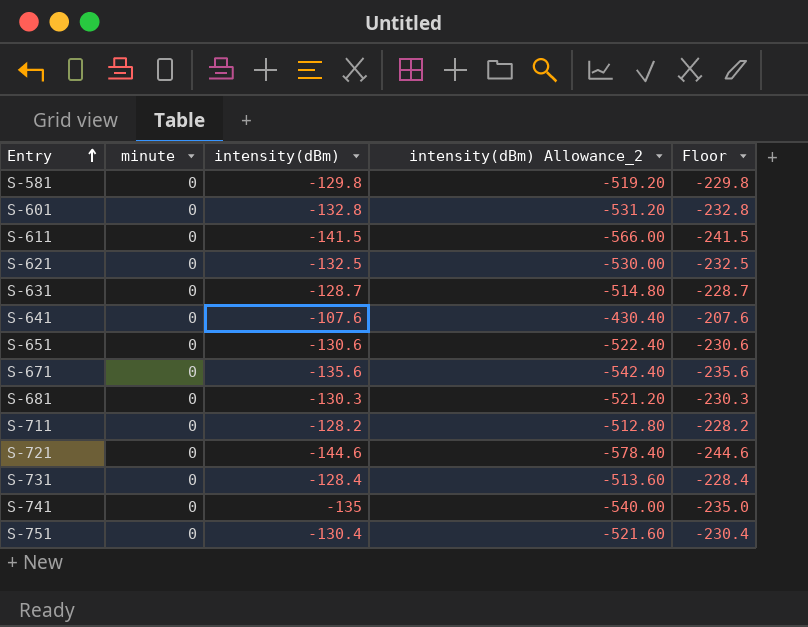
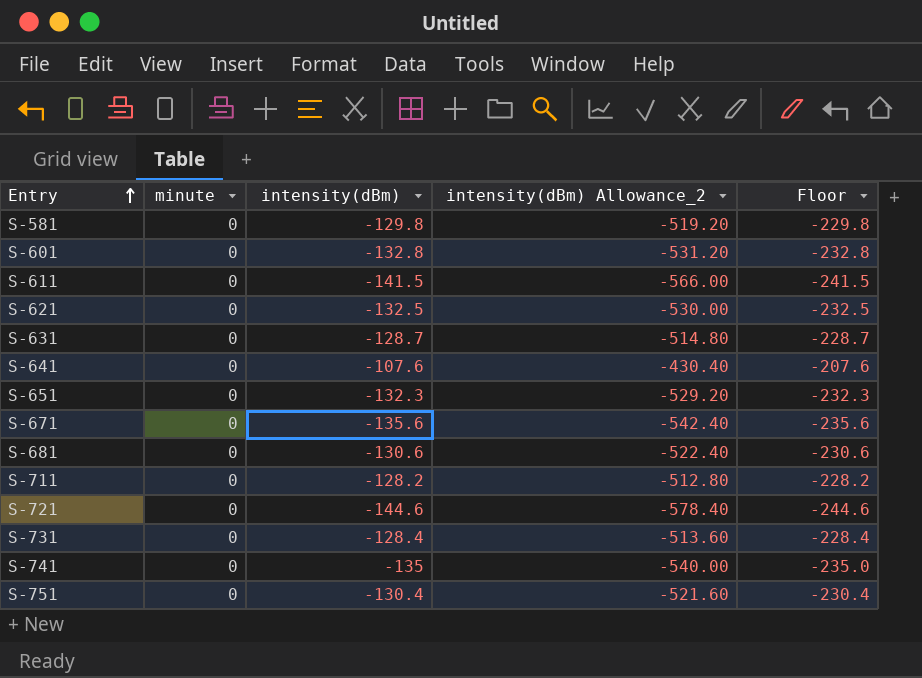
S-651 | intensity(dBm): -130.6 -> -132.3
S-651 | intensity(dBm) Allowance_2: -522.40 -> -529.20
S-651 | Floor: -230.6 -> -232.3
S-681 | intensity(dBm): -130.3 -> -130.6
S-681 | intensity(dBm) Allowance_2: -521.20 -> -522.40
S-681 | Floor: -230.3 -> -230.6

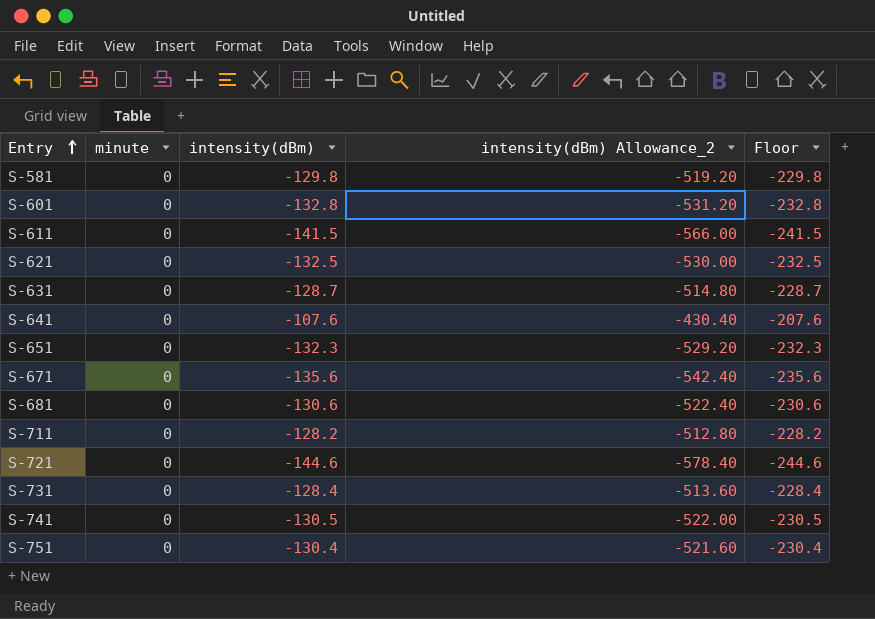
S-741 | intensity(dBm): -135 -> -130.5
S-741 | intensity(dBm) Allowance_2: -540.00 -> -522.00
S-741 | Floor: -235.0 -> -230.5

